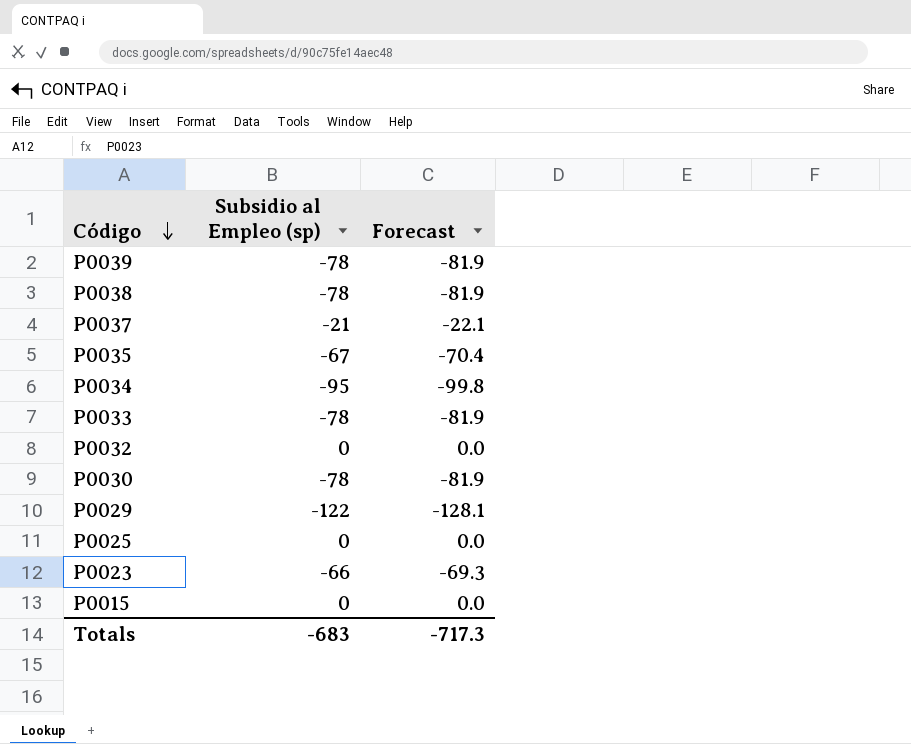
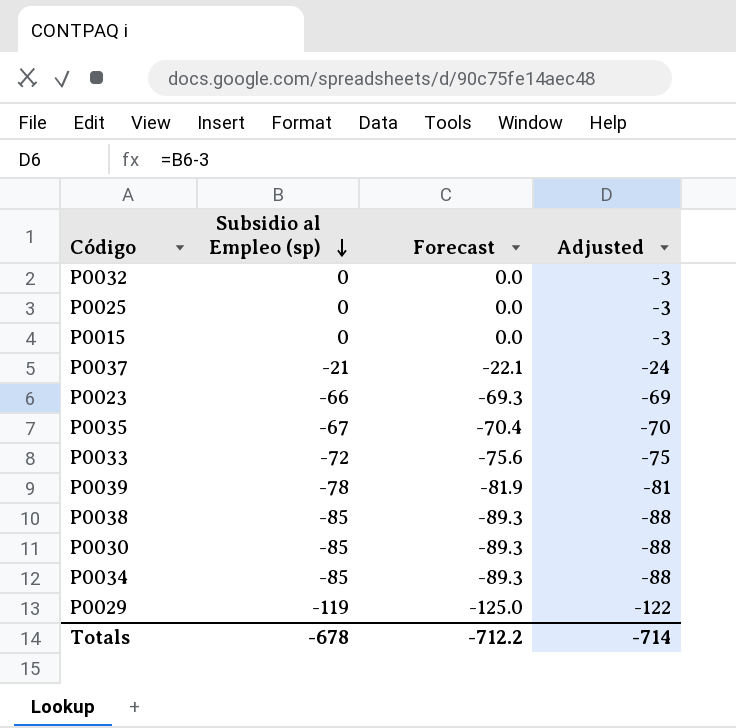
row order: Código descending -> Subsidio al Empleo (sp) descending
column Adjusted | formula: none -> [Subsidio al Empleo (sp)] - 3
P0033 | Subsidio al Empleo (sp): -78 -> -72
P0033 | Forecast: -81.9 -> -75.6
P0038 | Subsidio al Empleo (sp): -78 -> -85
P0038 | Forecast: -81.9 -> -89.3
P0030 | Subsidio al Empleo (sp): -78 -> -85
P0030 | Forecast: -81.9 -> -89.3
P0034 | Subsidio al Empleo (sp): -95 -> -85
P0034 | Forecast: -99.8 -> -89.3
P0029 | Subsidio al Empleo (sp): -122 -> -119
P0029 | Forecast: -128.1 -> -125.0
Totals | Subsidio al Empleo (sp): -683 -> -678
Totals | Forecast: -717.3 -> -712.2

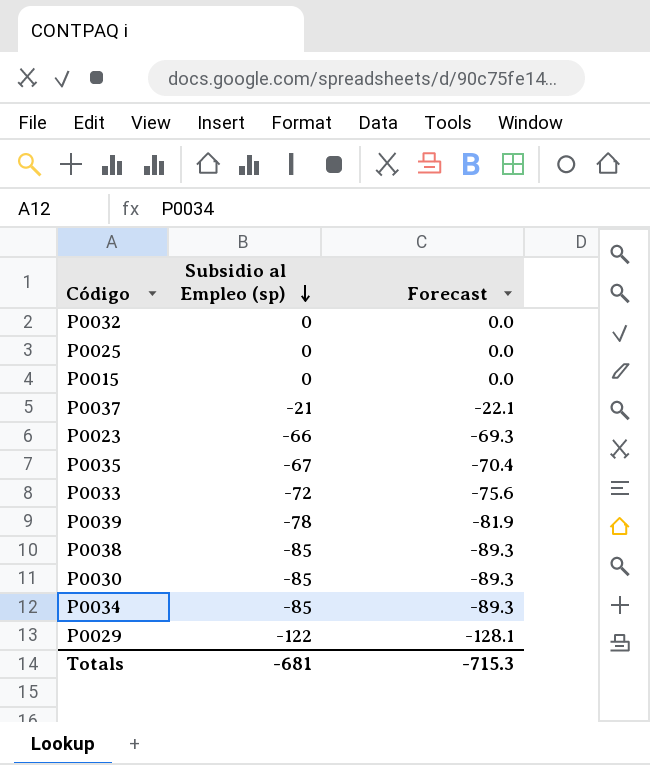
column Adjusted | formula: [Subsidio al Empleo (sp)] - 3 -> none
P0029 | Subsidio al Empleo (sp): -119 -> -122
P0029 | Forecast: -125.0 -> -128.1
Totals | Subsidio al Empleo (sp): -678 -> -681
Totals | Forecast: -712.2 -> -715.3

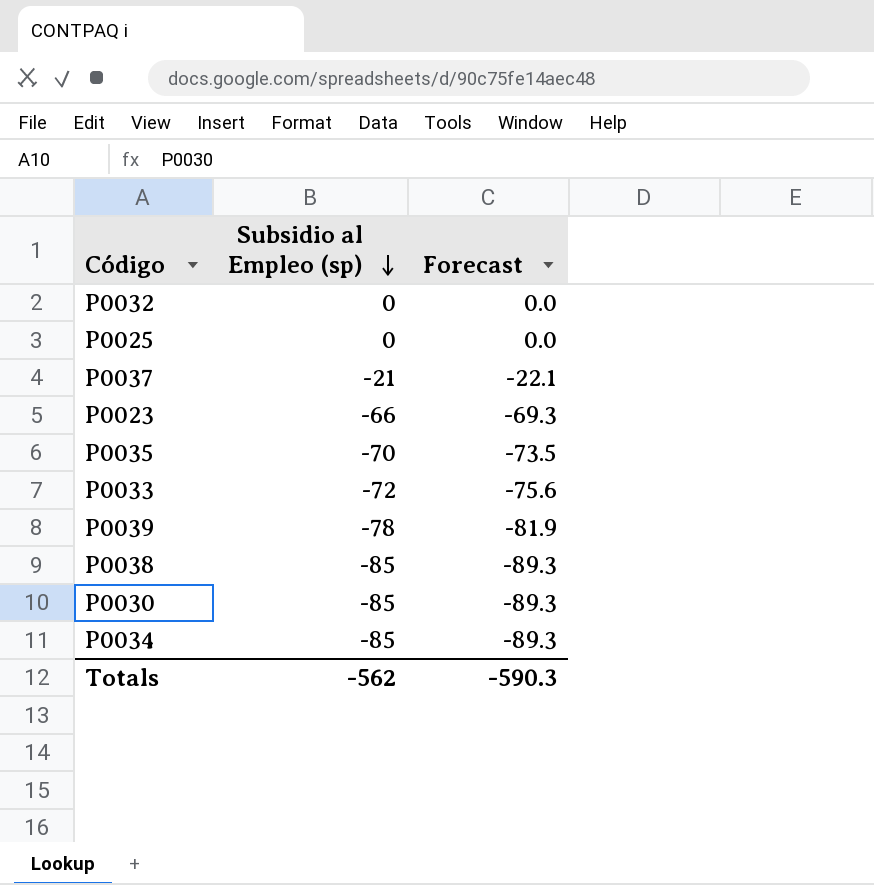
row P0015: 0 | 0.0 -> none
row P0029: -122 | -128.1 -> none
P0035 | Subsidio al Empleo (sp): -67 -> -70
P0035 | Forecast: -70.4 -> -73.5
Totals | Subsidio al Empleo (sp): -681 -> -562
Totals | Forecast: -715.3 -> -590.3

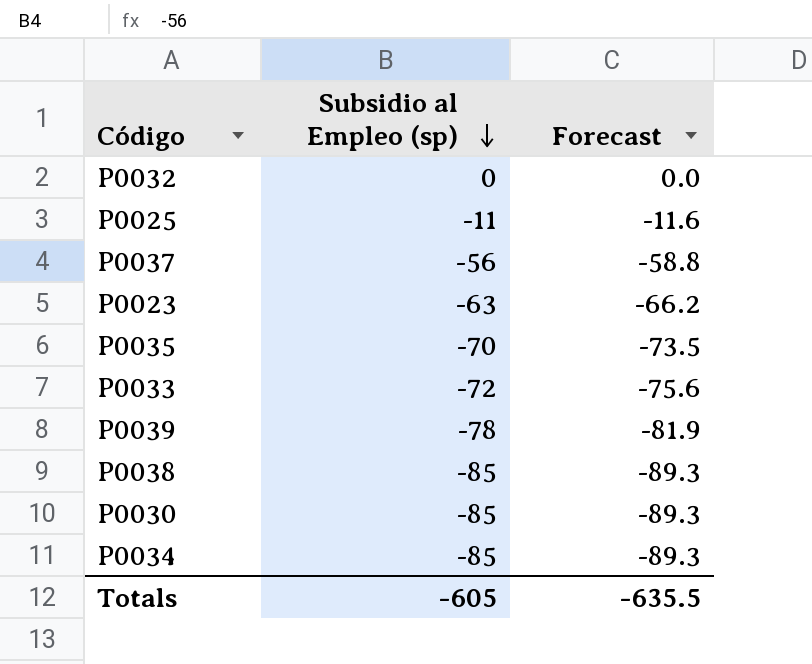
P0025 | Subsidio al Empleo (sp): 0 -> -11
P0025 | Forecast: 0.0 -> -11.6
P0037 | Subsidio al Empleo (sp): -21 -> -56
P0037 | Forecast: -22.1 -> -58.8
P0023 | Subsidio al Empleo (sp): -66 -> -63
P0023 | Forecast: -69.3 -> -66.2
Totals | Subsidio al Empleo (sp): -562 -> -605
Totals | Forecast: -590.3 -> -635.5

